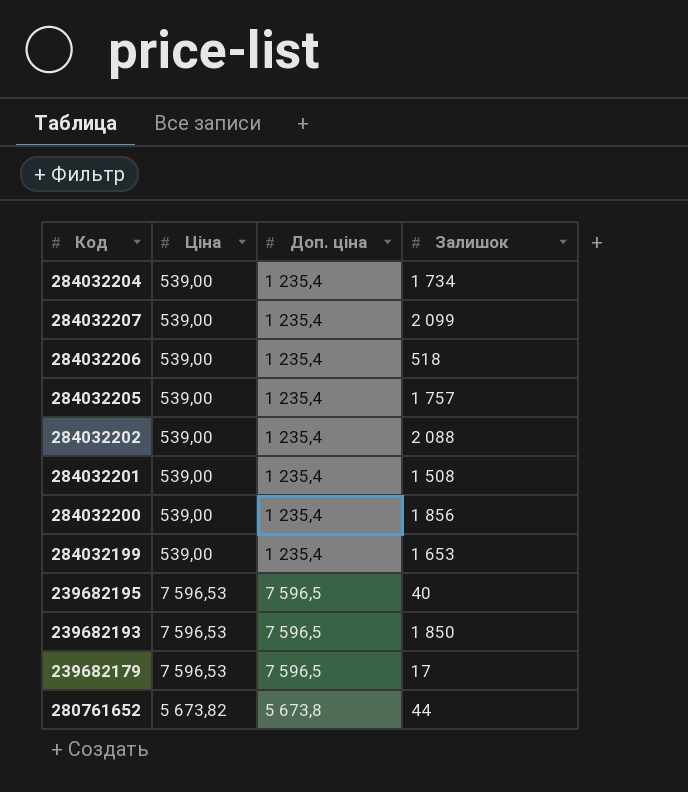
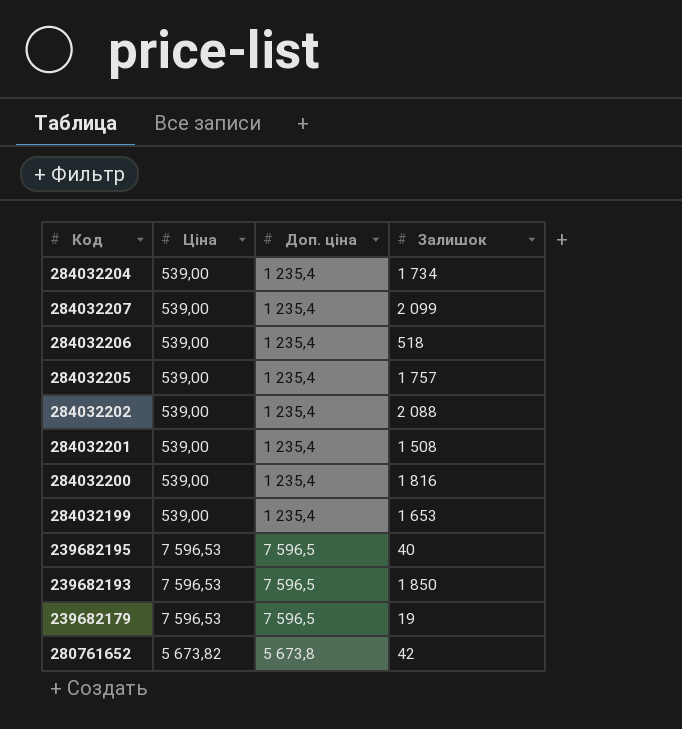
284032200 | Залишок: 1 856 -> 1 816
239682179 | Залишок: 17 -> 19
280761652 | Залишок: 44 -> 42

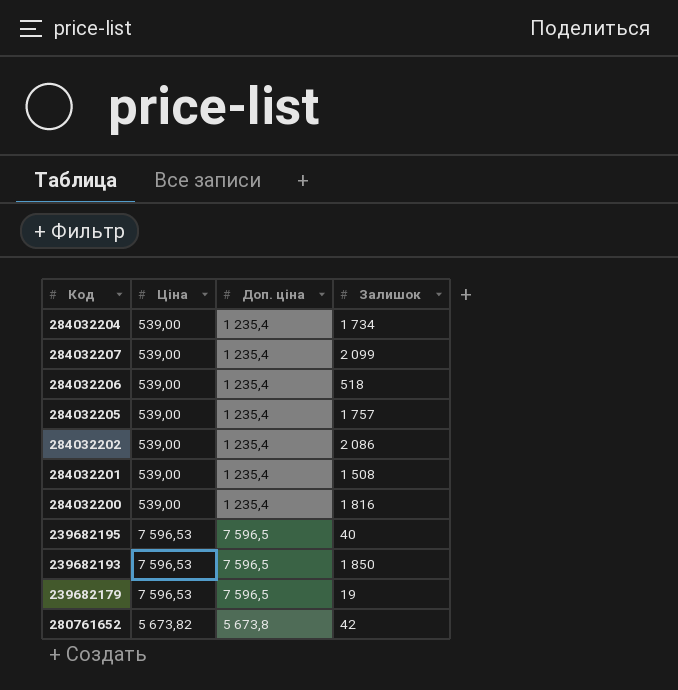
row 284032199: 539,00 | 1 235,4 | 1 653 -> none
284032202 | Залишок: 2 088 -> 2 086

